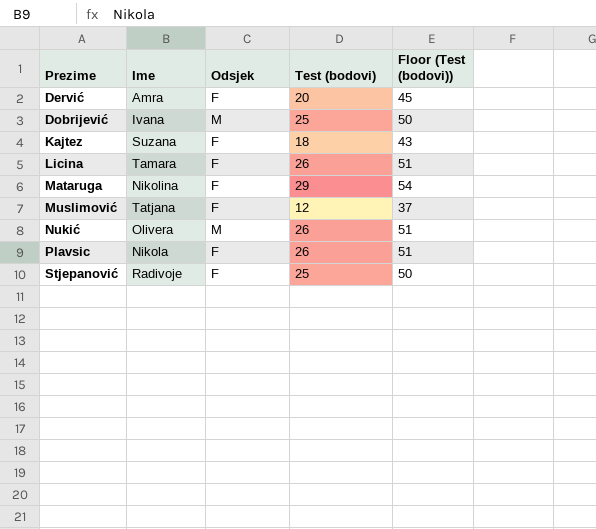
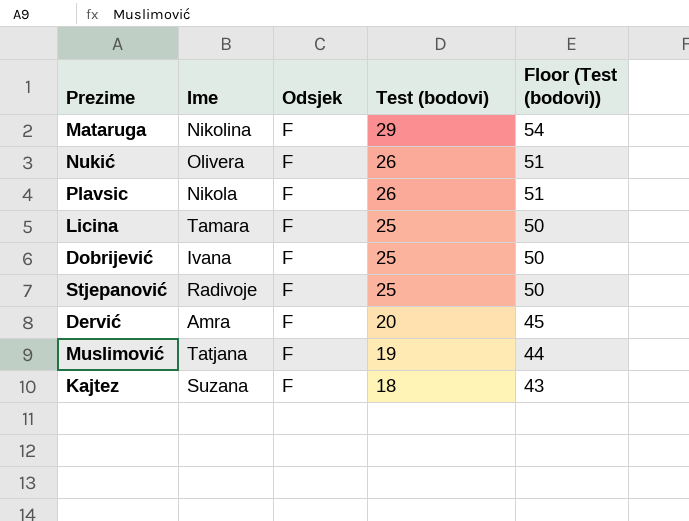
row order: Prezime ascending -> Test (bodovi) descending
Nukić | Odsjek: M -> F
Licina | Test (bodovi): 26 -> 25
Licina | Floor (Test (bodovi)): 51 -> 50
Dobrijević | Odsjek: M -> F
Muslimović | Test (bodovi): 12 -> 19
Muslimović | Floor (Test (bodovi)): 37 -> 44

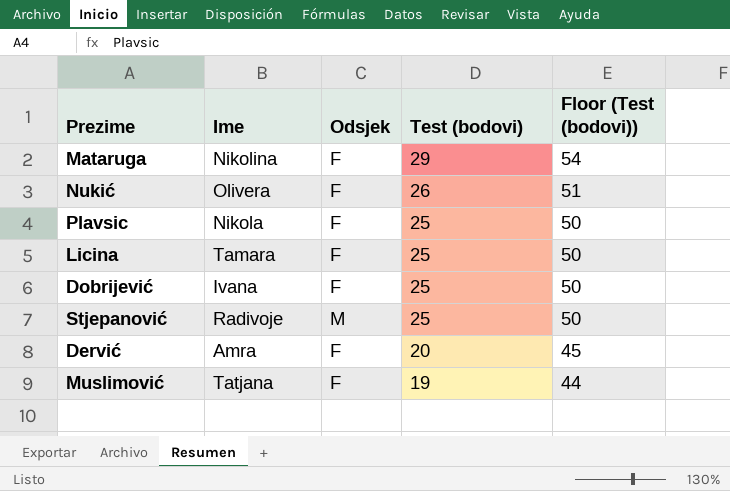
row Kajtez: Suzana | F | 18 | 43 -> none
Plavsic | Test (bodovi): 26 -> 25
Plavsic | Floor (Test (bodovi)): 51 -> 50
Stjepanović | Odsjek: F -> M

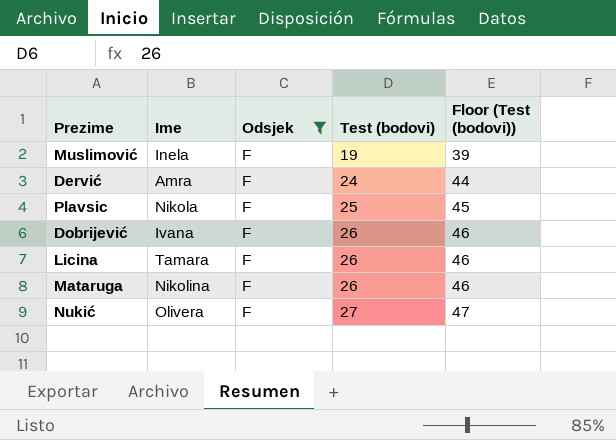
filter: none -> Odsjek = F
row order: Test (bodovi) descending -> Test (bodovi) ascending
column Floor (Test (bodovi)) | formula: [Test (bodovi)] + 25 -> [Test (bodovi)] + 20
Muslimović | Ime: Tatjana -> Inela
Dervić | Test (bodovi): 20 -> 24
Dobrijević | Test (bodovi): 25 -> 26
Licina | Test (bodovi): 25 -> 26
Mataruga | Test (bodovi): 29 -> 26
Nukić | Test (bodovi): 26 -> 27

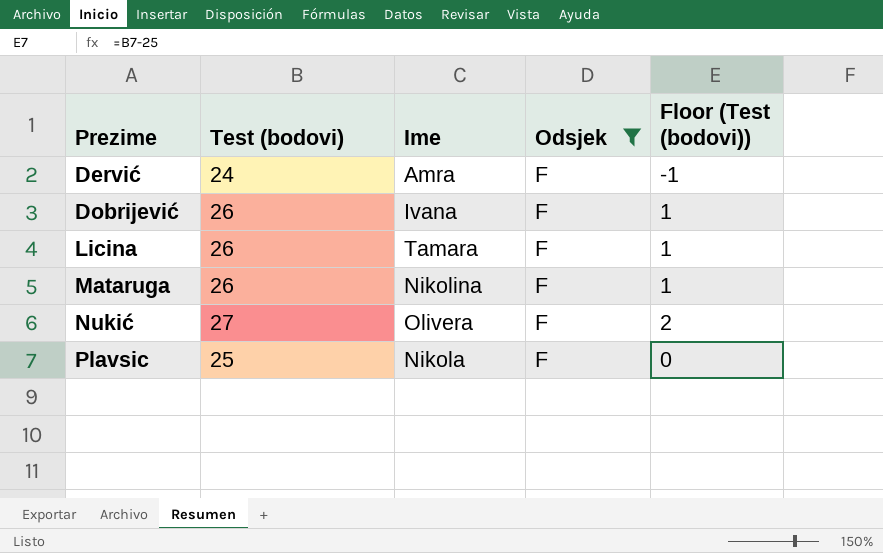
row order: Test (bodovi) ascending -> Prezime ascending
column Test (bodovi) | position: 4 -> 2
column Floor (Test (bodovi)) | formula: [Test (bodovi)] + 20 -> [Test (bodovi)] - 25
row Muslimović: Inela | F | 19 | 39 -> none

